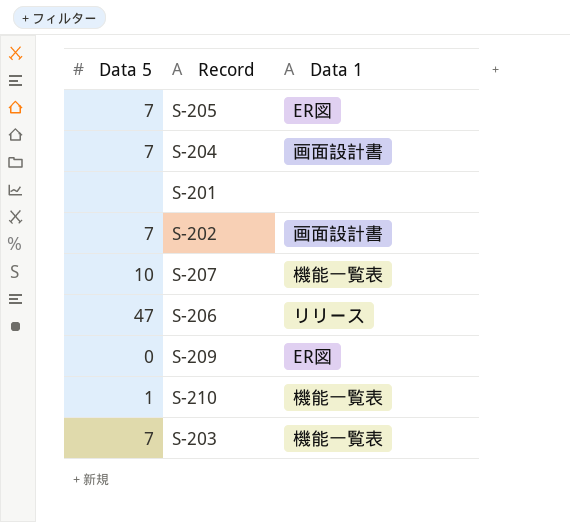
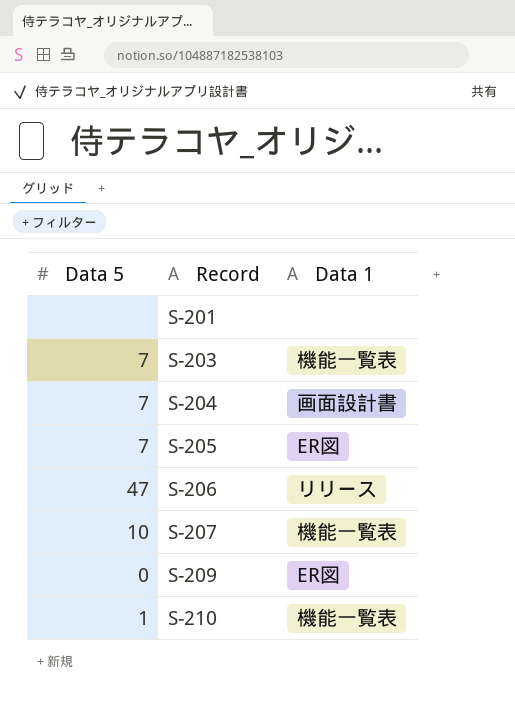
row order: none -> Record ascending
row S-202: 7 | 画面設計書 -> none

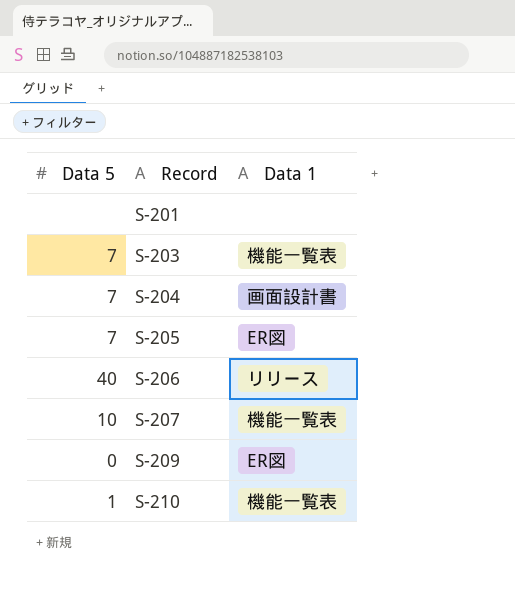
S-206 | Data 5: 47 -> 40

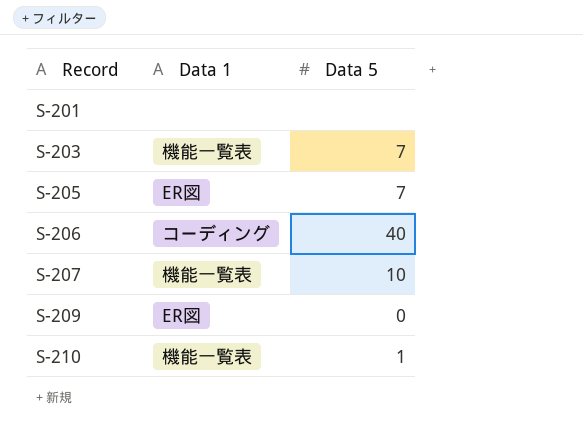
column Data 5 | position: 1 -> 3
row S-204: 7 | 画面設計書 -> none
S-206 | Data 1: リリース -> コーディング

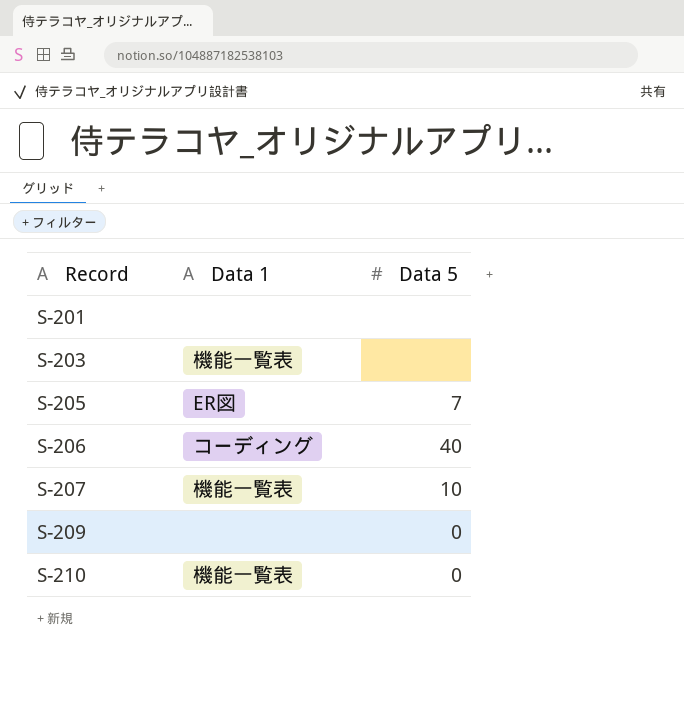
S-203 | Data 5: 7 -> none
S-209 | Data 1: ER図 -> none
S-210 | Data 5: 1 -> 0

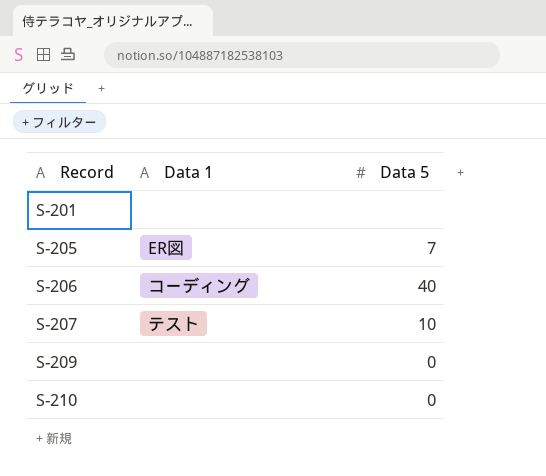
row S-203: 機能一覧表 | none -> none
S-207 | Data 1: 機能一覧表 -> テスト
S-210 | Data 1: 機能一覧表 -> none

